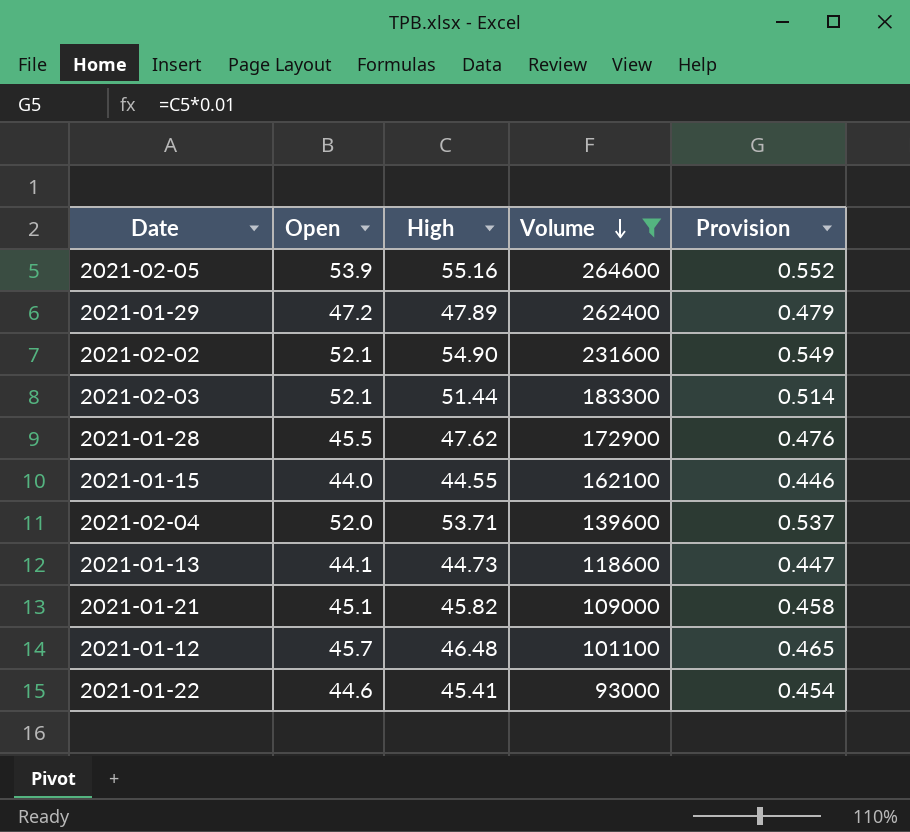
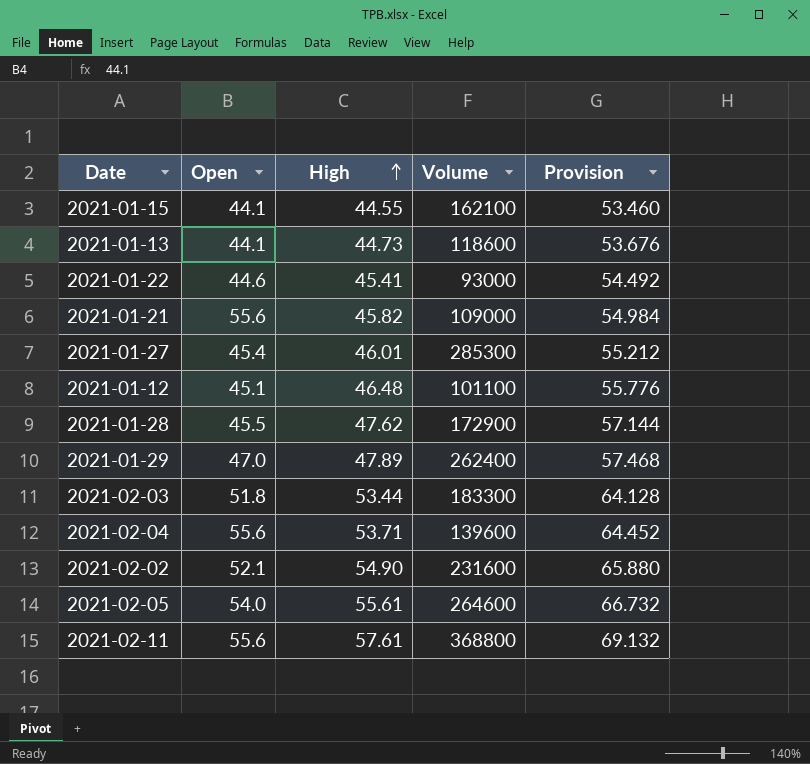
filter: Volume <= 264600 -> none
row order: Volume descending -> High ascending
column Provision | formula: [High] * 0.01 -> [High] * 1.2
2021-01-15 | Open: 44.0 -> 44.1
2021-01-21 | Open: 45.1 -> 55.6
2021-01-12 | Open: 45.7 -> 45.1
2021-01-29 | Open: 47.2 -> 47.0
2021-02-03 | Open: 52.1 -> 51.8
2021-02-03 | High: 51.44 -> 53.44
2021-02-04 | Open: 52.0 -> 55.6
2021-02-05 | Open: 53.9 -> 54.0
2021-02-05 | High: 55.16 -> 55.61

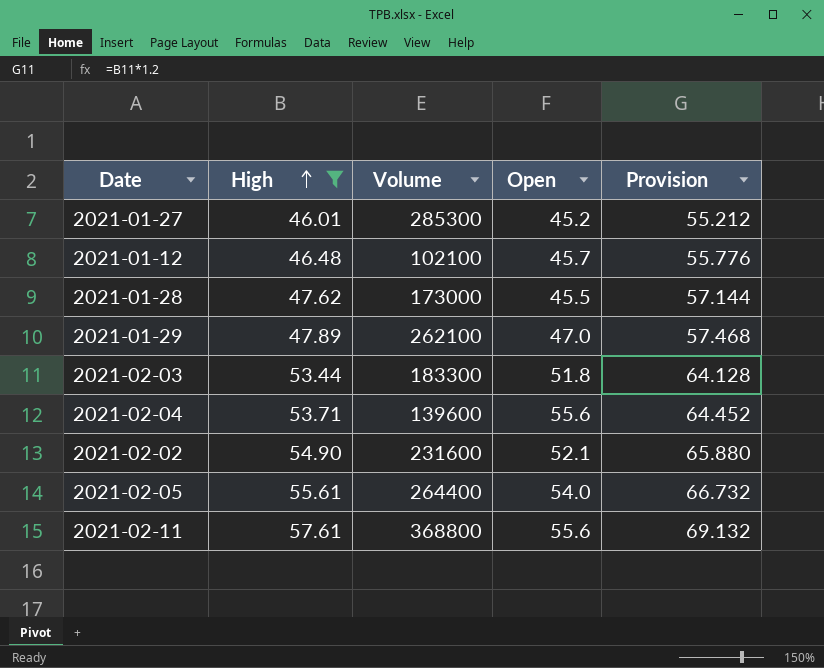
filter: none -> High >= 46.01
column Open | position: 2 -> 4
2021-01-27 | Open: 45.4 -> 45.2
2021-01-12 | Volume: 101100 -> 102100
2021-01-12 | Open: 45.1 -> 45.7
2021-01-28 | Volume: 172900 -> 173000
2021-01-29 | Volume: 262400 -> 262100
2021-02-05 | Volume: 264600 -> 264400

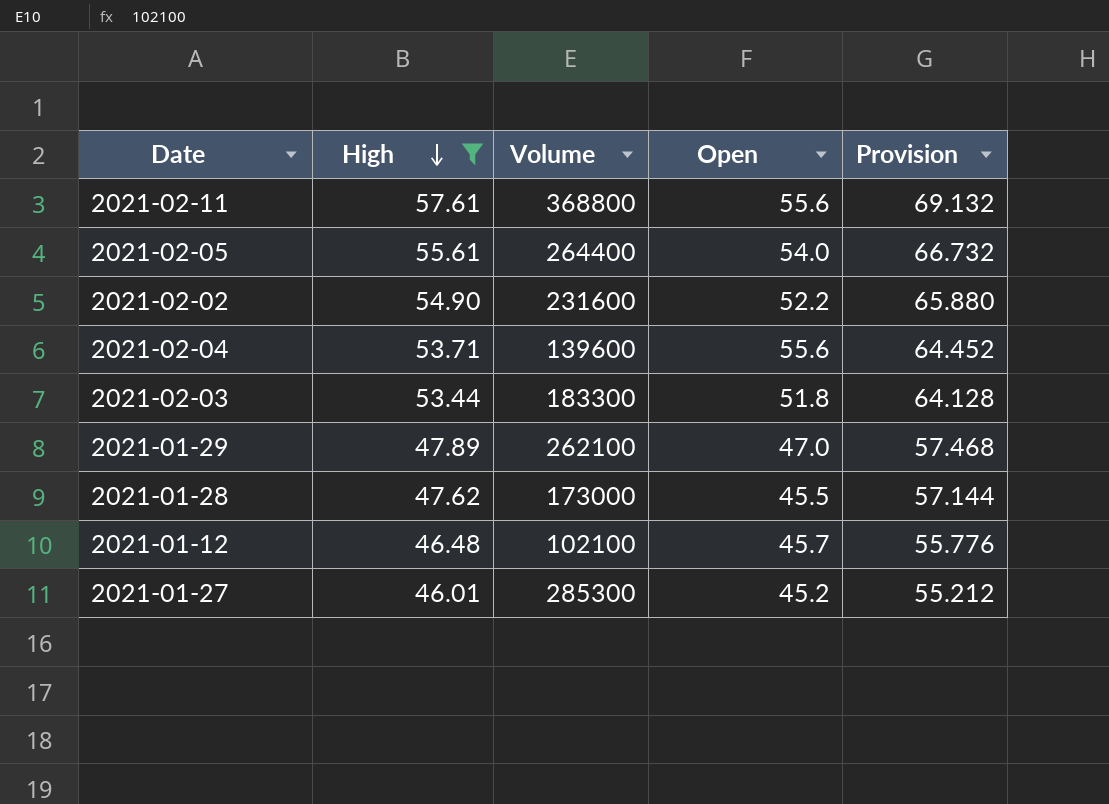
row order: High ascending -> High descending
2021-02-02 | Open: 52.1 -> 52.2

